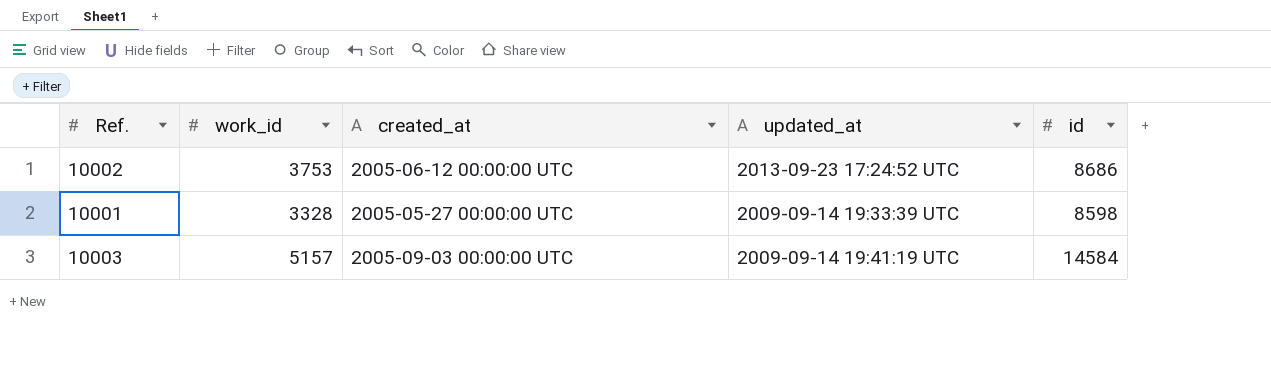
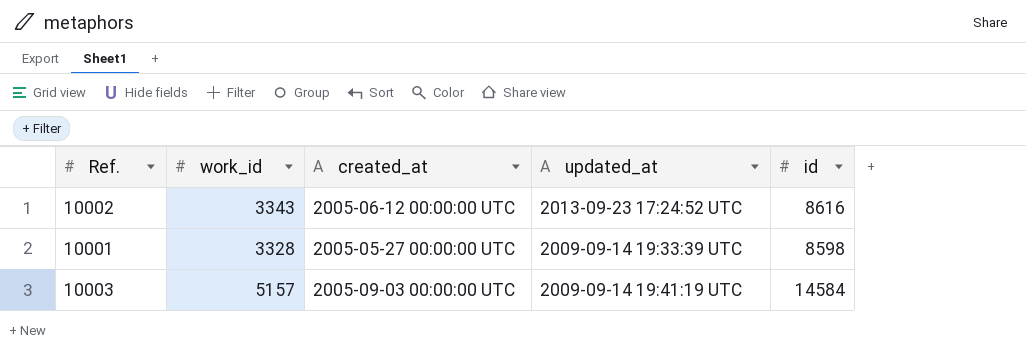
10002 | work_id: 3753 -> 3343
10002 | id: 8686 -> 8616

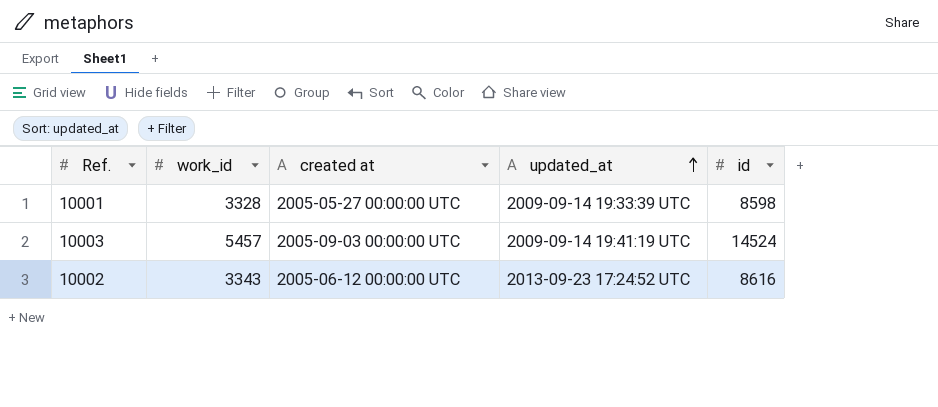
row order: none -> updated_at ascending
column name: created_at -> created at
10003 | work_id: 5157 -> 5457
10003 | id: 14584 -> 14524

